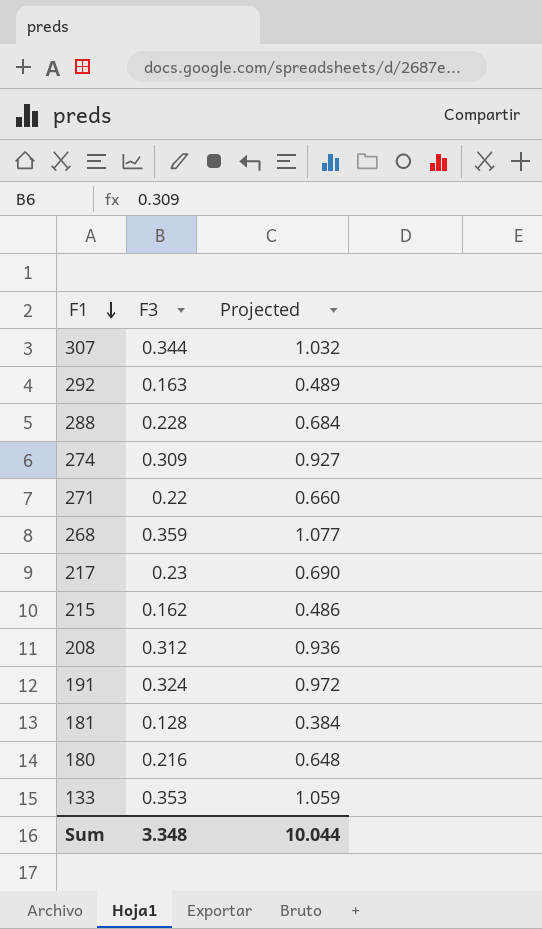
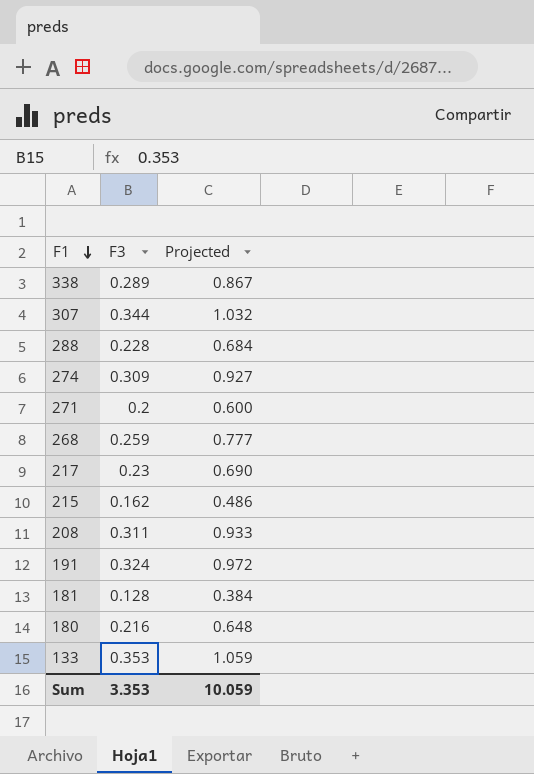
row 292: 0.163 | 0.489 -> none
row 338: none -> 0.289 | 0.867
271 | F3: 0.22 -> 0.2
271 | Projected: 0.660 -> 0.600
268 | F3: 0.359 -> 0.259
268 | Projected: 1.077 -> 0.777
208 | F3: 0.312 -> 0.311
208 | Projected: 0.936 -> 0.933
Sum | F3: 3.348 -> 3.353
Sum | Projected: 10.044 -> 10.059

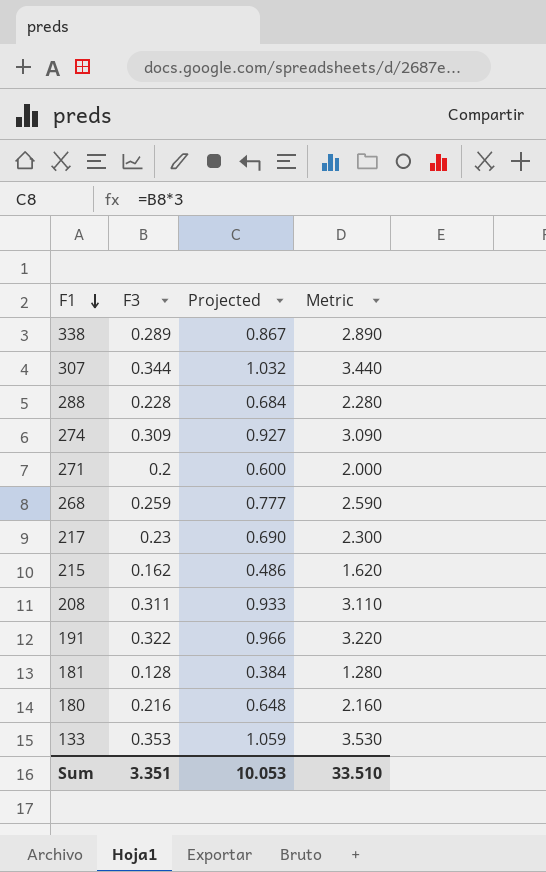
column Metric | formula: none -> [F3] * 10
191 | F3: 0.324 -> 0.322
191 | Projected: 0.972 -> 0.966
Sum | F3: 3.353 -> 3.351
Sum | Projected: 10.059 -> 10.053

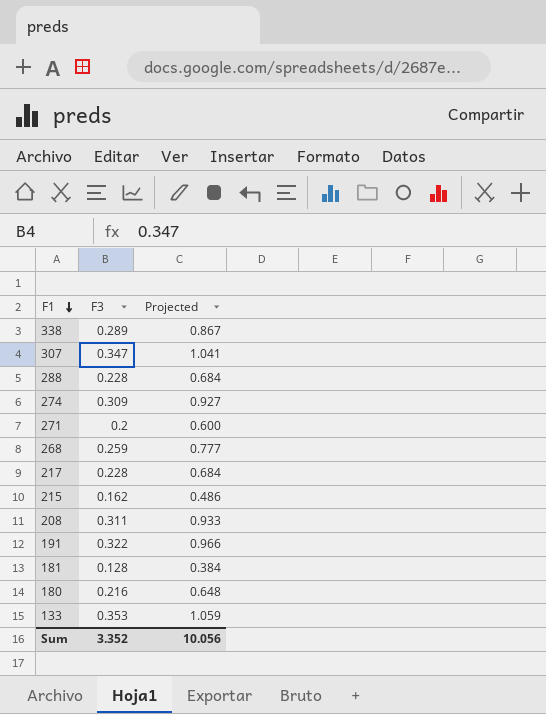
column Metric | formula: [F3] * 10 -> none
307 | F3: 0.344 -> 0.347
307 | Projected: 1.032 -> 1.041
217 | F3: 0.23 -> 0.228
217 | Projected: 0.690 -> 0.684
Sum | F3: 3.351 -> 3.352
Sum | Projected: 10.053 -> 10.056

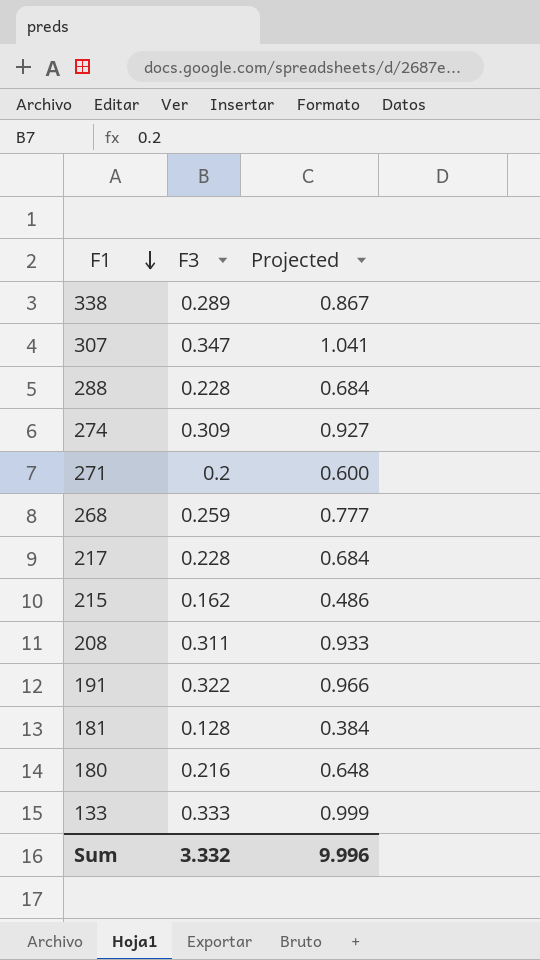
133 | F3: 0.353 -> 0.333
133 | Projected: 1.059 -> 0.999
Sum | F3: 3.352 -> 3.332
Sum | Projected: 10.056 -> 9.996

